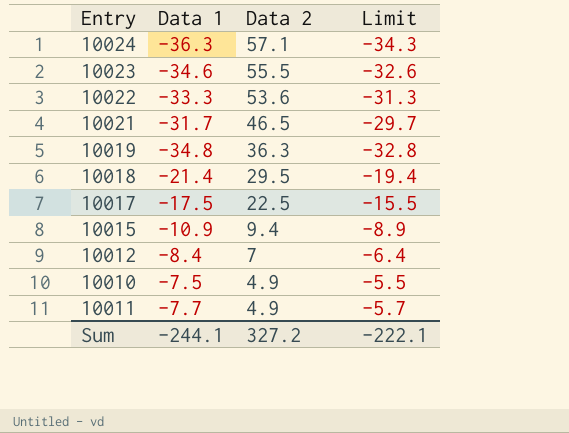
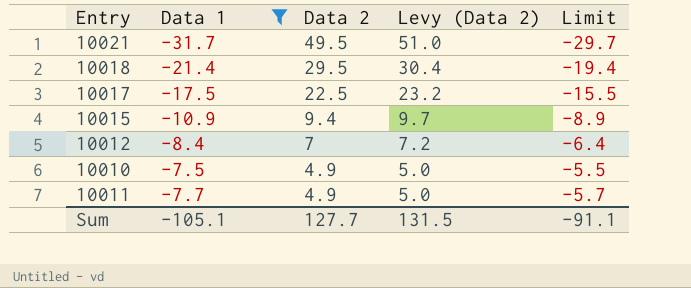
filter: none -> Data 1 >= -31.7
column Levy (Data 2) | formula: none -> [Data 2] * 1.03
10021 | Data 2: 46.5 -> 49.5
Sum | Data 1: -244.1 -> -105.1
Sum | Data 2: 327.2 -> 127.7
Sum | Limit: -222.1 -> -91.1

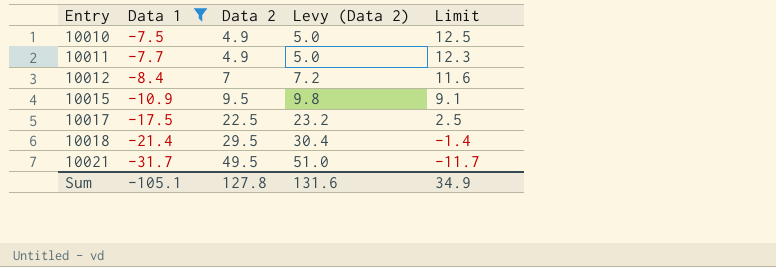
row order: Data 2 descending -> Entry ascending
column Limit | formula: [Data 1] + 2 -> [Data 1] + 20
10015 | Data 2: 9.4 -> 9.5
10015 | Levy (Data 2): 9.7 -> 9.8
Sum | Data 2: 127.7 -> 127.8
Sum | Levy (Data 2): 131.5 -> 131.6
Sum | Limit: -91.1 -> 34.9

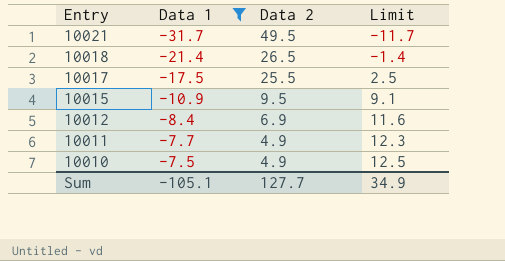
row order: Entry ascending -> Entry descending
column Levy (Data 2) | formula: [Data 2] * 1.03 -> none
10018 | Data 2: 29.5 -> 26.5
10017 | Data 2: 22.5 -> 25.5
10012 | Data 2: 7 -> 6.9
Sum | Data 2: 127.8 -> 127.7

